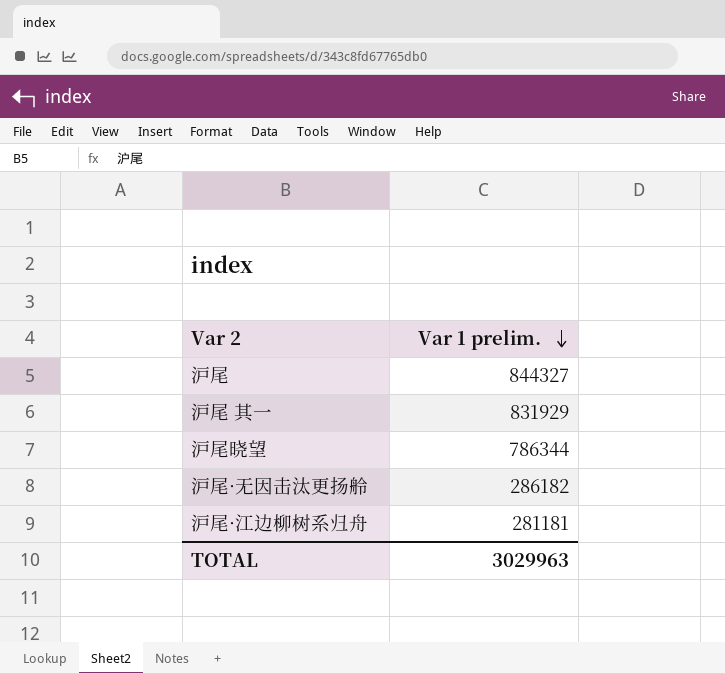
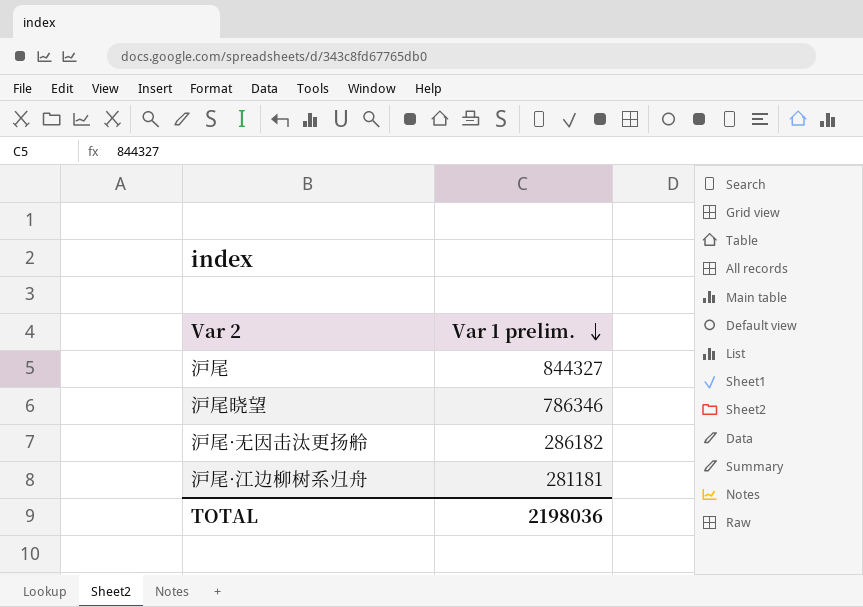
row 沪尾 其一: 831929 -> none
沪尾晓望 | Var 1 prelim.: 786344 -> 786346
TOTAL | Var 1 prelim.: 3029963 -> 2198036

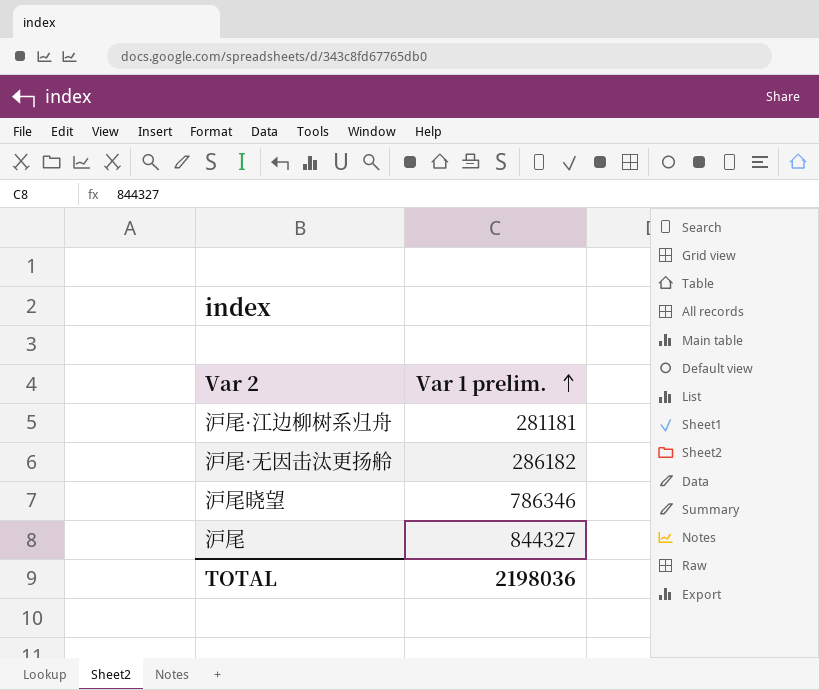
row order: Var 1 prelim. descending -> Var 1 prelim. ascending

